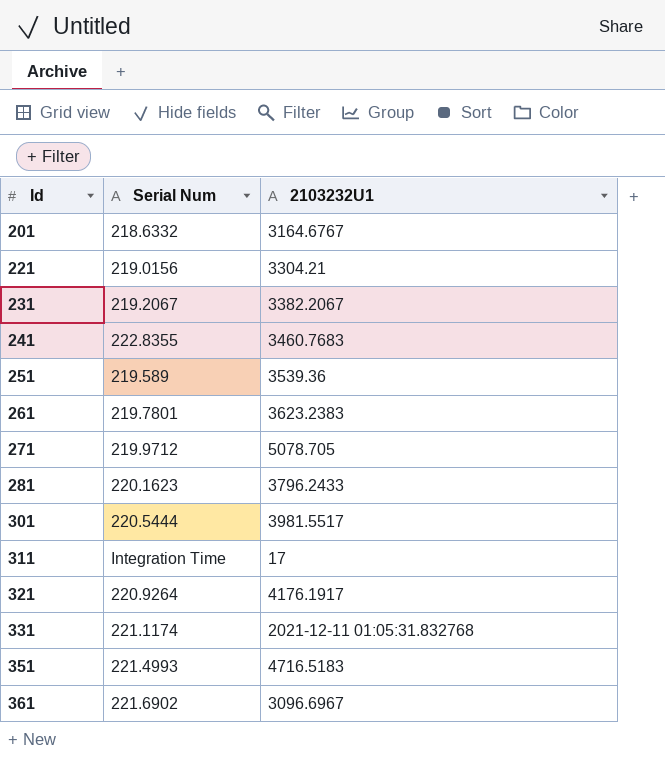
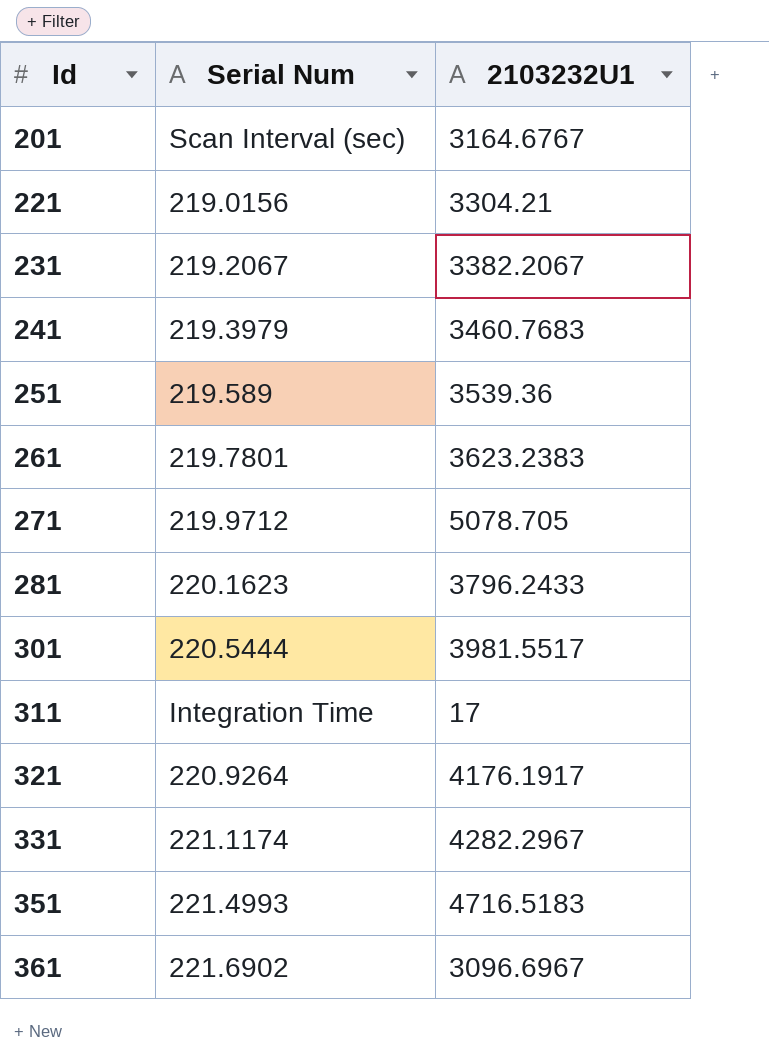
201 | Serial Num: 218.6332 -> Scan Interval (sec)
241 | Serial Num: 222.8355 -> 219.3979
331 | 2103232U1: 2021-12-11 01:05:31.832768 -> 4282.2967

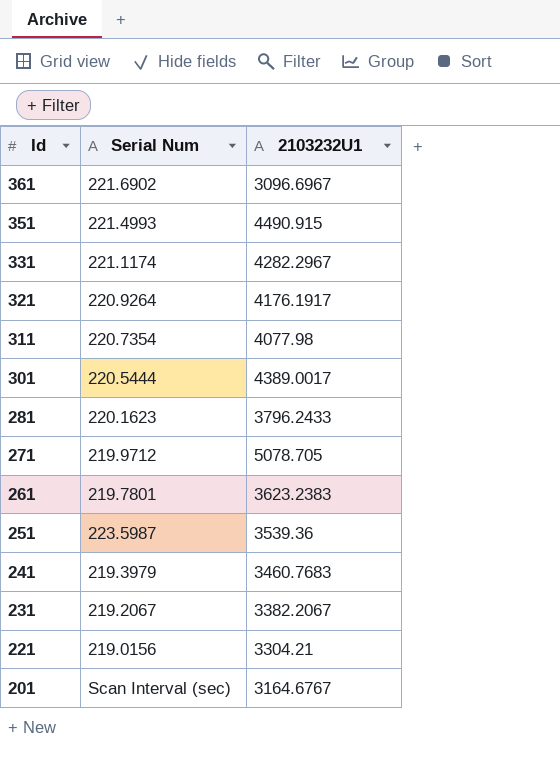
row order: Id ascending -> Id descending
351 | 2103232U1: 4716.5183 -> 4490.915
311 | Serial Num: Integration Time -> 220.7354
311 | 2103232U1: 17 -> 4077.98
301 | 2103232U1: 3981.5517 -> 4389.0017
251 | Serial Num: 219.589 -> 223.5987

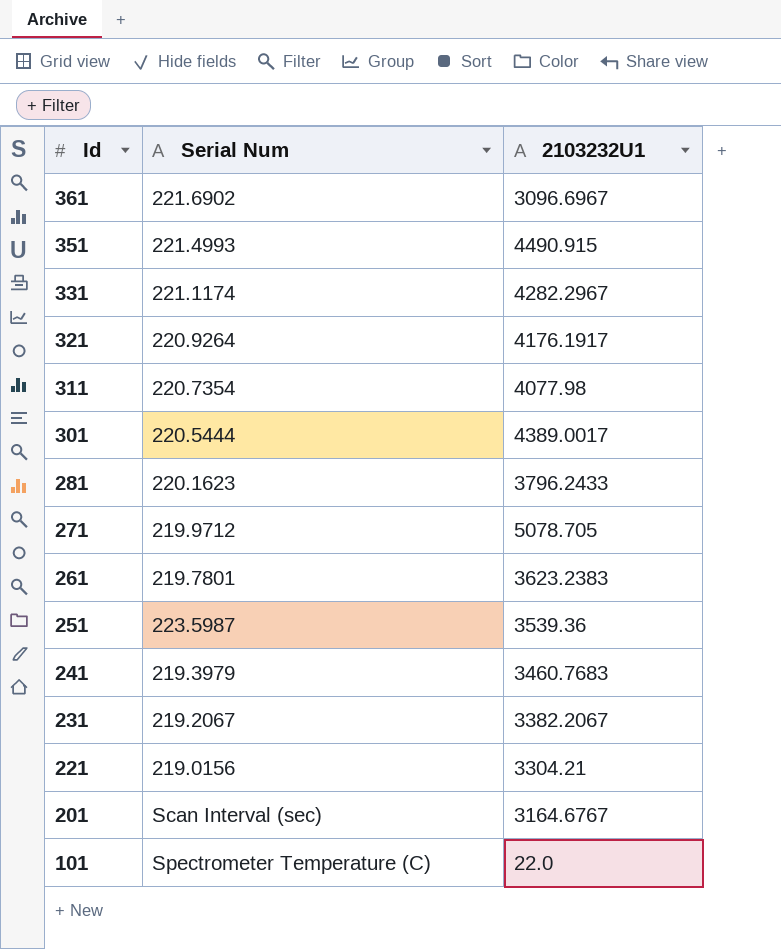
row 101: none -> Spectrometer Temperature (C) | 22.0

